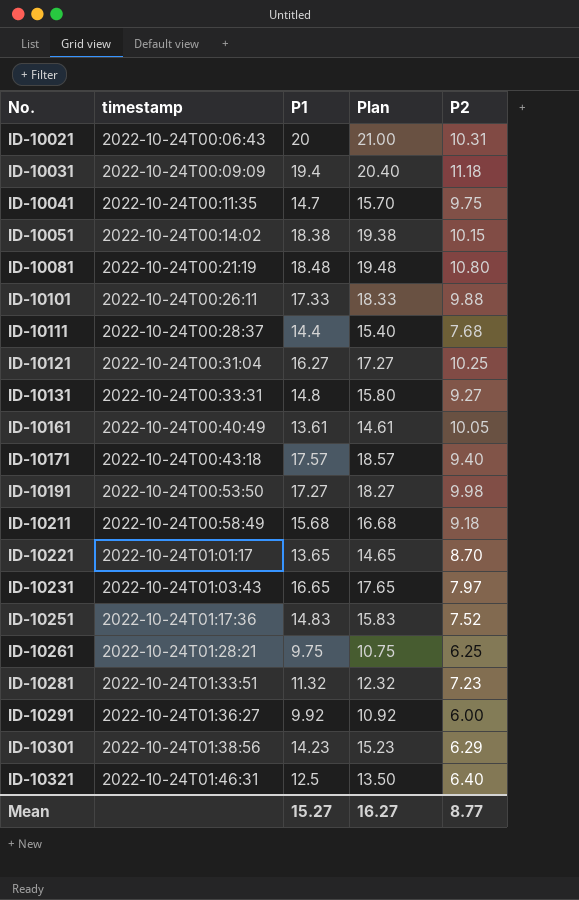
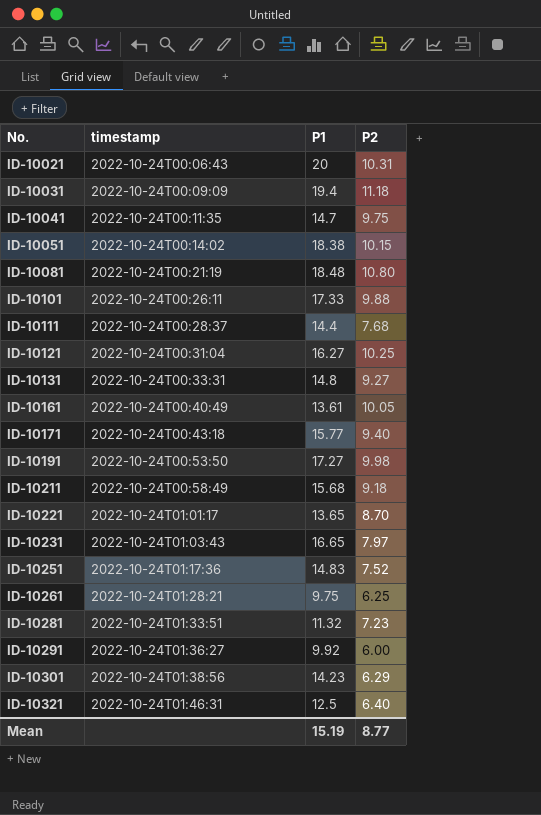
column Plan | formula: [P1] + 1 -> none
ID-10171 | P1: 17.57 -> 15.77
Mean | P1: 15.27 -> 15.19

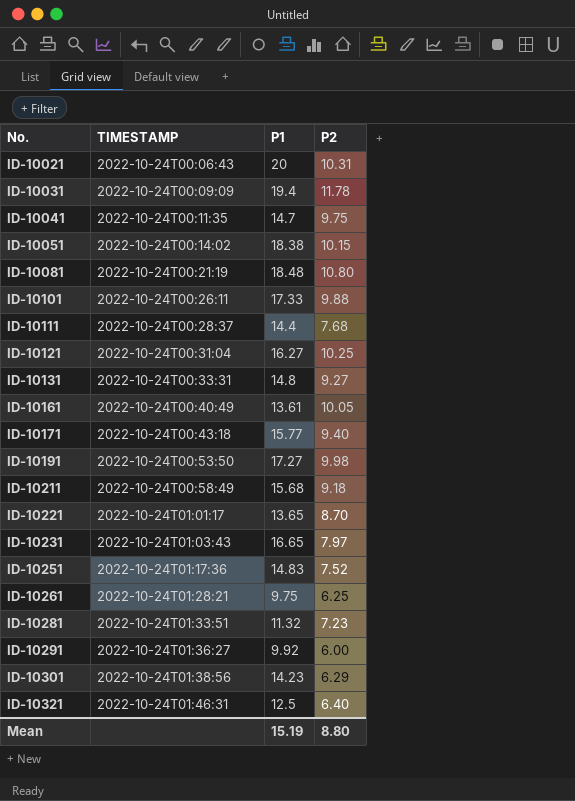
column name: timestamp -> TIMESTAMP
ID-10031 | P2: 11.18 -> 11.78
Mean | P2: 8.77 -> 8.80

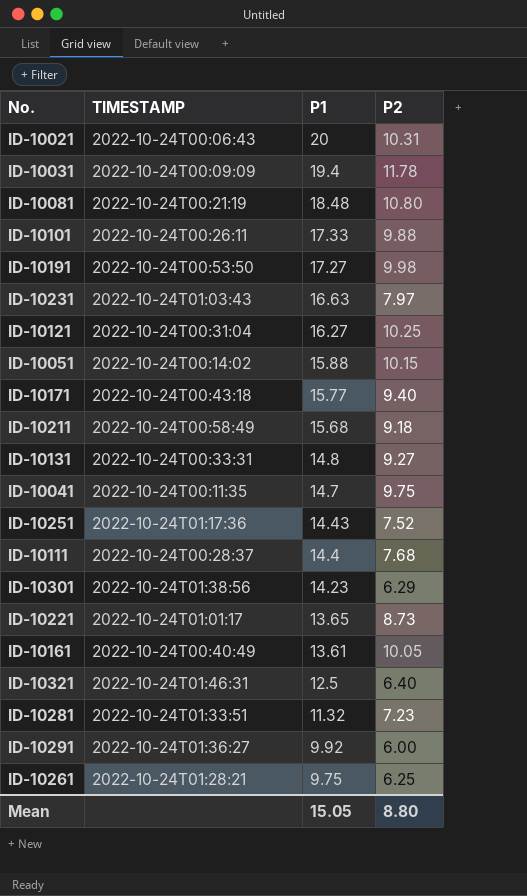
row order: No. ascending -> P1 descending
ID-10231 | P1: 16.65 -> 16.63
ID-10051 | P1: 18.38 -> 15.88
ID-10251 | P1: 14.83 -> 14.43
ID-10221 | P2: 8.70 -> 8.73
Mean | P1: 15.19 -> 15.05

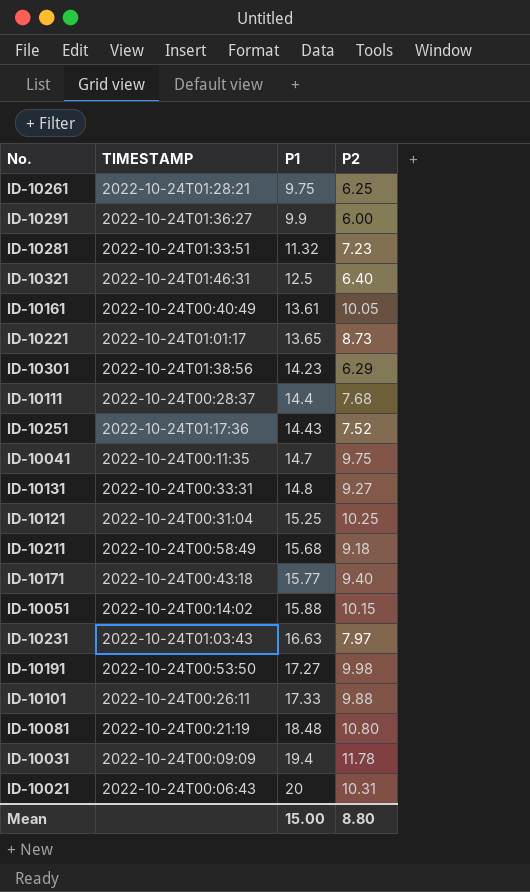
row order: P1 descending -> P1 ascending
ID-10291 | P1: 9.92 -> 9.9
ID-10121 | P1: 16.27 -> 15.25
Mean | P1: 15.05 -> 15.00

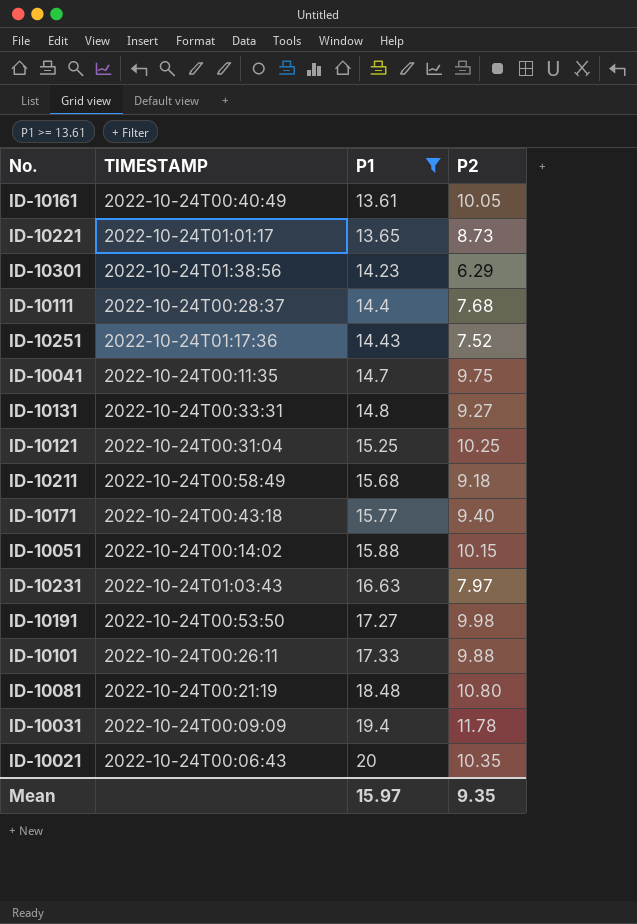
filter: none -> P1 >= 13.61
ID-10021 | P2: 10.31 -> 10.35
Mean | P1: 15.00 -> 15.97
Mean | P2: 8.80 -> 9.35

